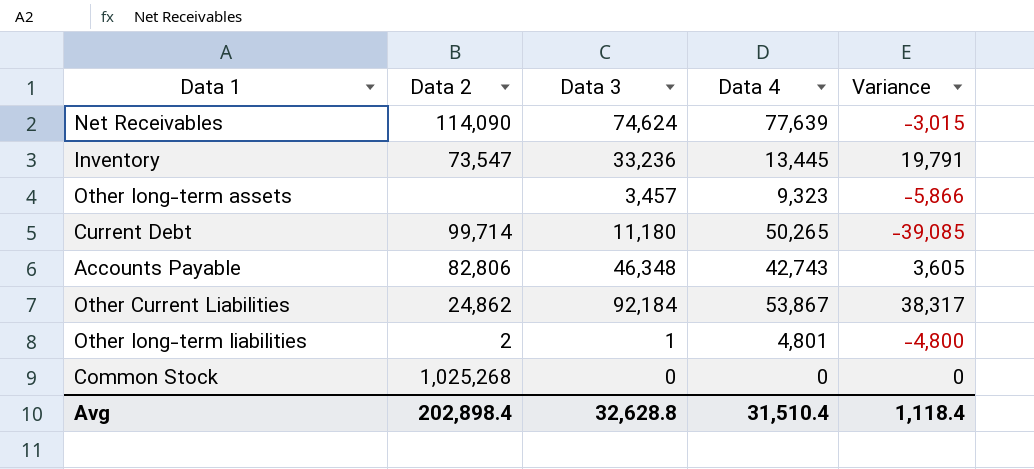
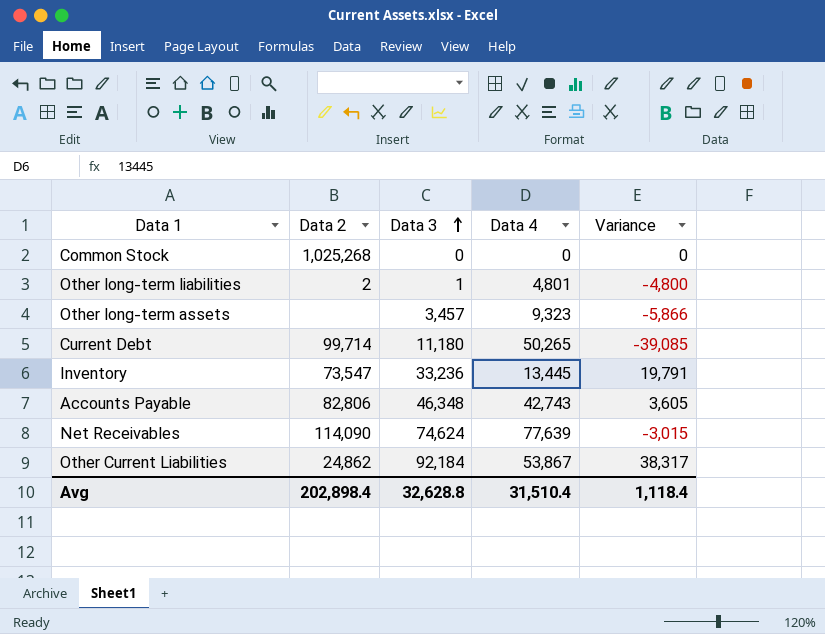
row order: none -> Data 3 ascending

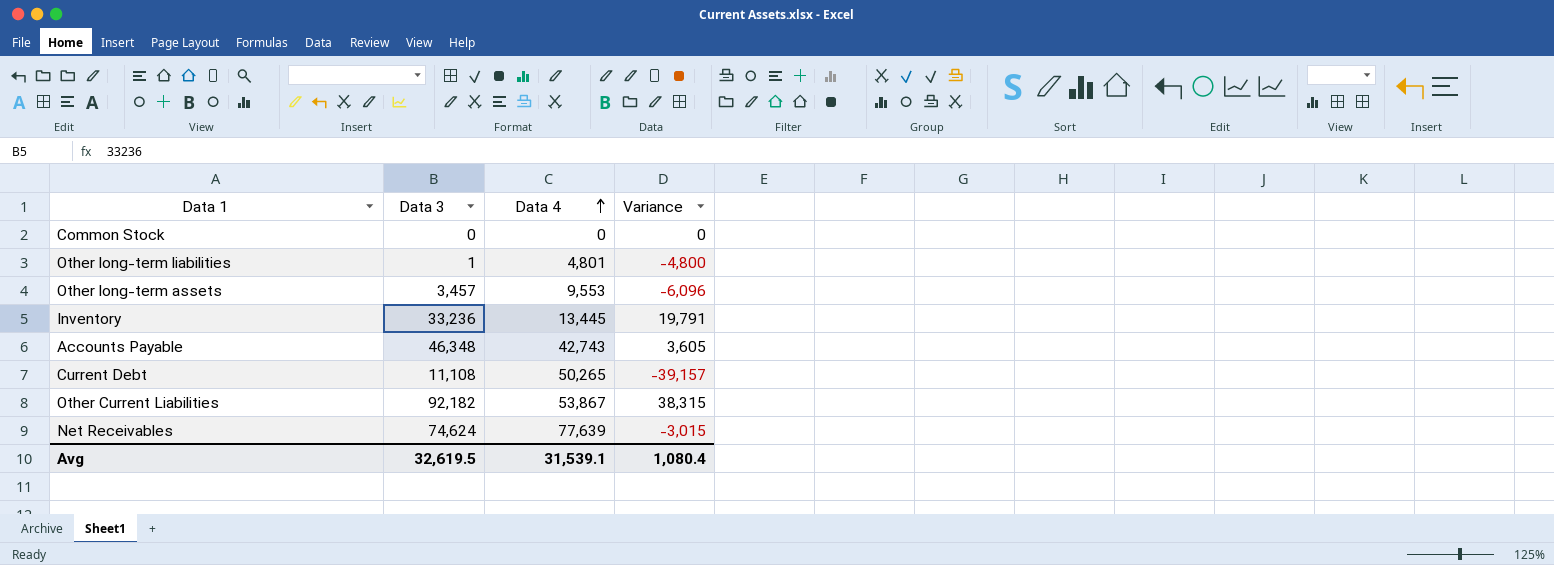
row order: Data 3 ascending -> Data 4 ascending
column Data 2 | position: 2 -> none
Other long-term assets | Data 4: 9,323 -> 9,553
Other long-term assets | Variance: -5,866 -> -6,096
Current Debt | Data 3: 11,180 -> 11,108
Current Debt | Variance: -39,085 -> -39,157
Other Current Liabilities | Data 3: 92,184 -> 92,182
Other Current Liabilities | Variance: 38,317 -> 38,315
Avg | Data 3: 32,628.8 -> 32,619.5
Avg | Data 4: 31,510.4 -> 31,539.1
Avg | Variance: 1,118.4 -> 1,080.4

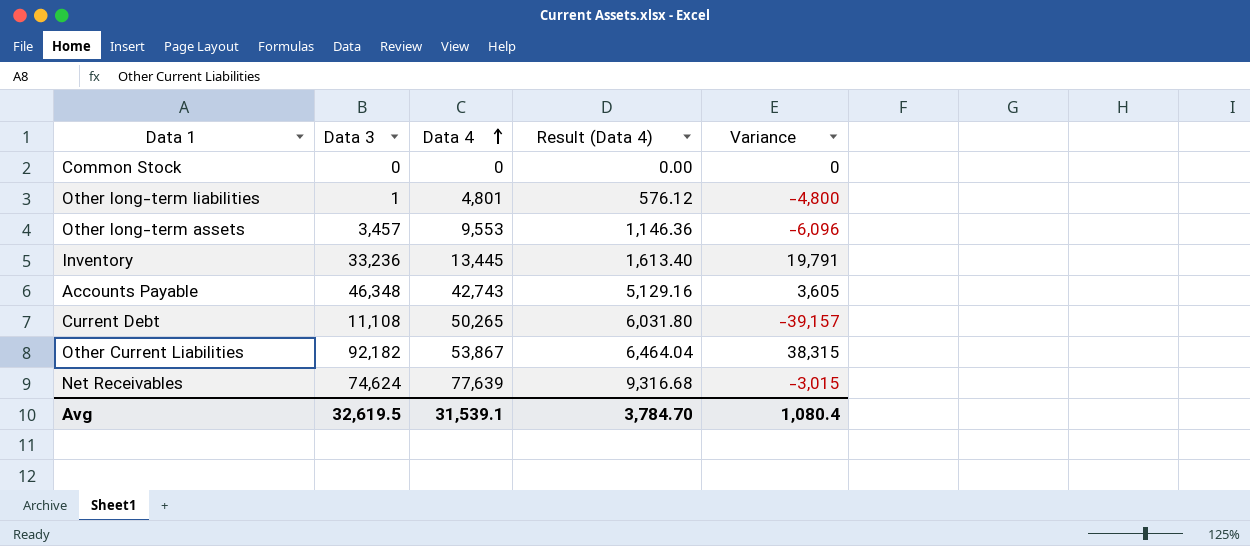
column Result (Data 4) | formula: none -> [Data 4] * 0.12

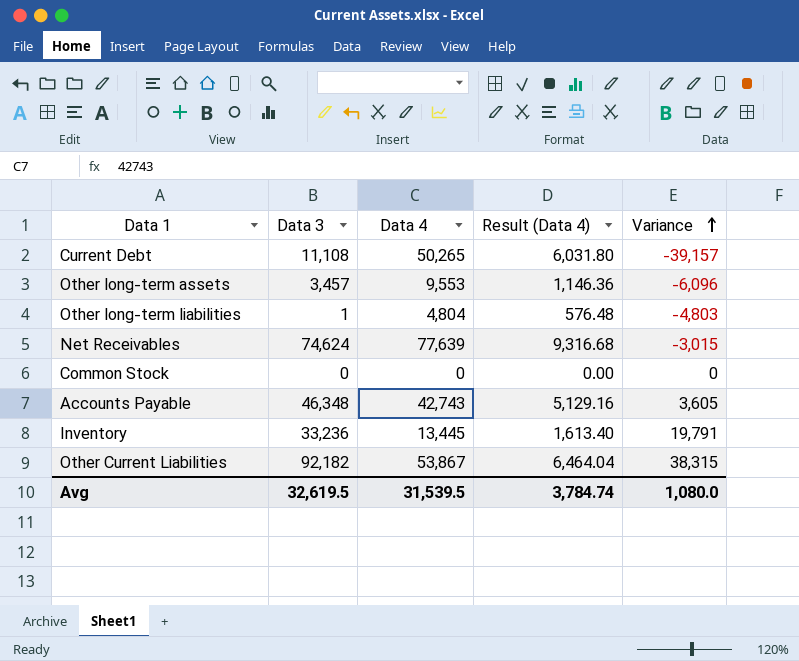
row order: Data 4 ascending -> Variance ascending
Other long-term liabilities | Data 4: 4,801 -> 4,804
Other long-term liabilities | Result (Data 4): 576.12 -> 576.48
Other long-term liabilities | Variance: -4,800 -> -4,803
Avg | Data 4: 31,539.1 -> 31,539.5
Avg | Result (Data 4): 3,784.70 -> 3,784.74
Avg | Variance: 1,080.4 -> 1,080.0

